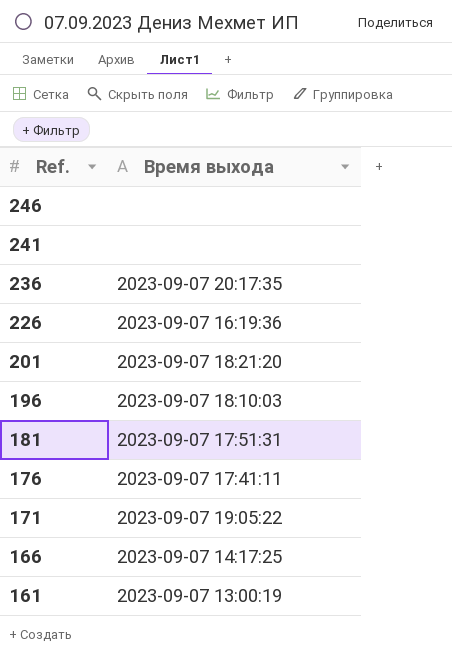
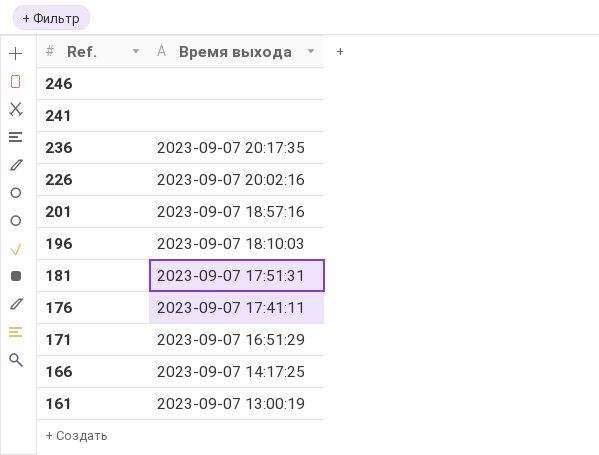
226 | Время выхода: 2023-09-07 16:19:36 -> 2023-09-07 20:02:16
201 | Время выхода: 2023-09-07 18:21:20 -> 2023-09-07 18:57:16
171 | Время выхода: 2023-09-07 19:05:22 -> 2023-09-07 16:51:29

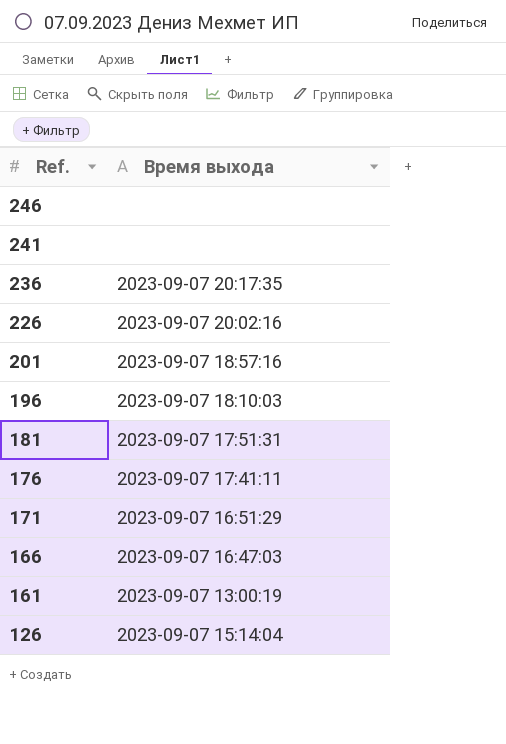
166 | Время выхода: 2023-09-07 14:17:25 -> 2023-09-07 16:47:03
row 126: none -> 2023-09-07 15:14:04

